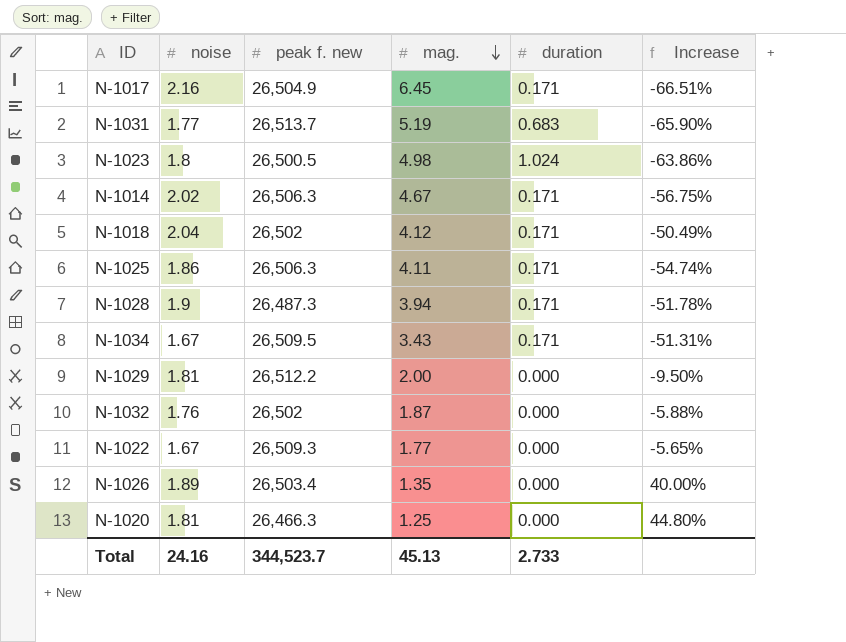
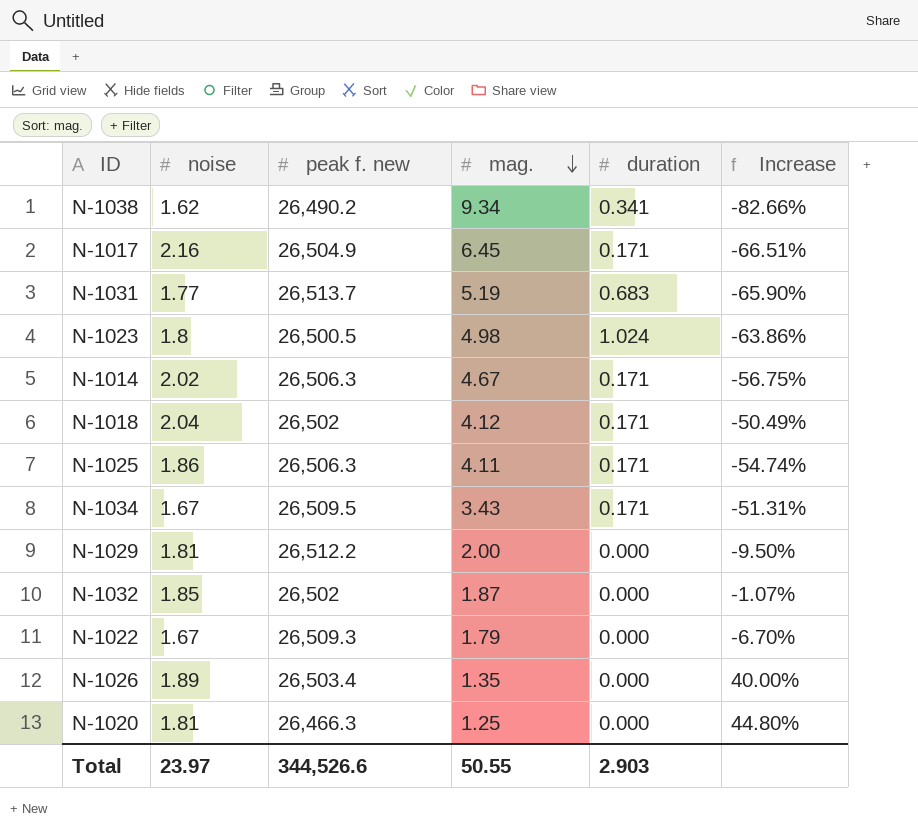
row N-1028: 1.9 | 26,487.3 | 3.94 | 0.171 | -51.78% -> none
row N-1038: none -> 1.62 | 26,490.2 | 9.34 | 0.341 | -82.66%
N-1032 | noise: 1.76 -> 1.85
N-1032 | Increase: -5.88% -> -1.07%
N-1022 | mag.: 1.77 -> 1.79
N-1022 | Increase: -5.65% -> -6.70%
Total | noise: 24.16 -> 23.97
Total | peak f. new: 344,523.7 -> 344,526.6
Total | mag.: 45.13 -> 50.55
Total | duration: 2.733 -> 2.903

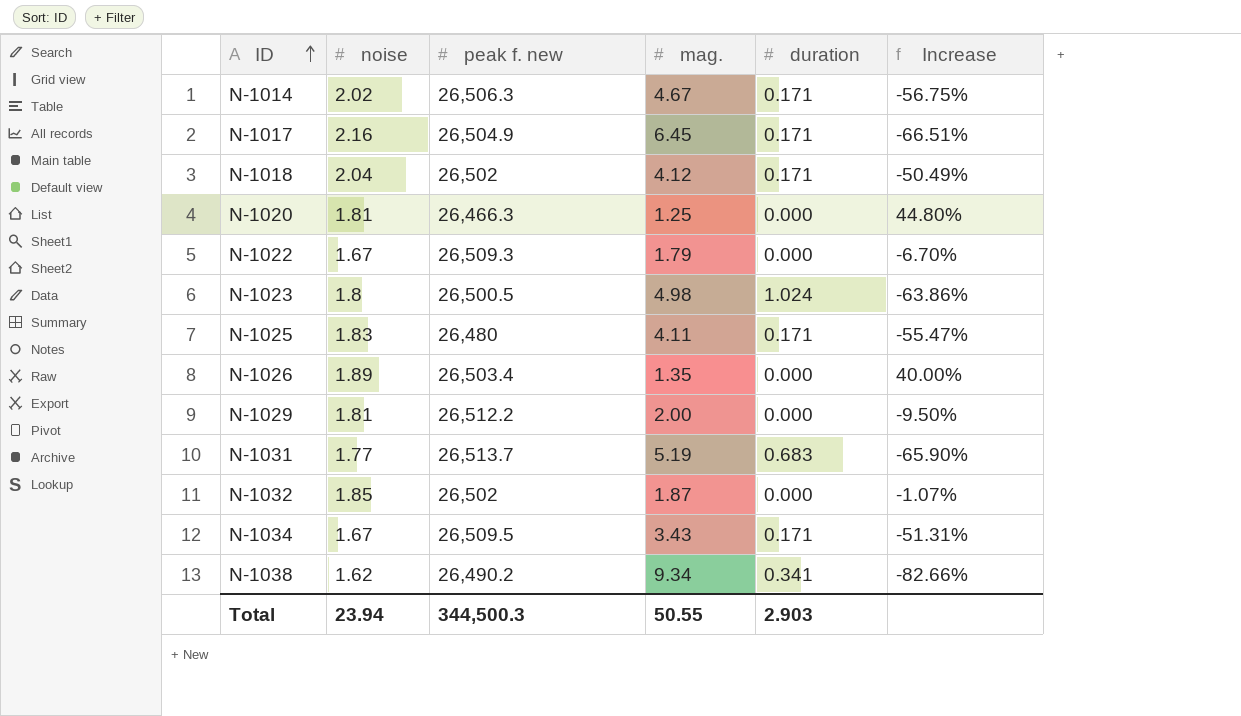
row order: mag. descending -> ID ascending
N-1025 | noise: 1.86 -> 1.83
N-1025 | peak f. new: 26,506.3 -> 26,480
N-1025 | Increase: -54.74% -> -55.47%
Total | noise: 23.97 -> 23.94
Total | peak f. new: 344,526.6 -> 344,500.3

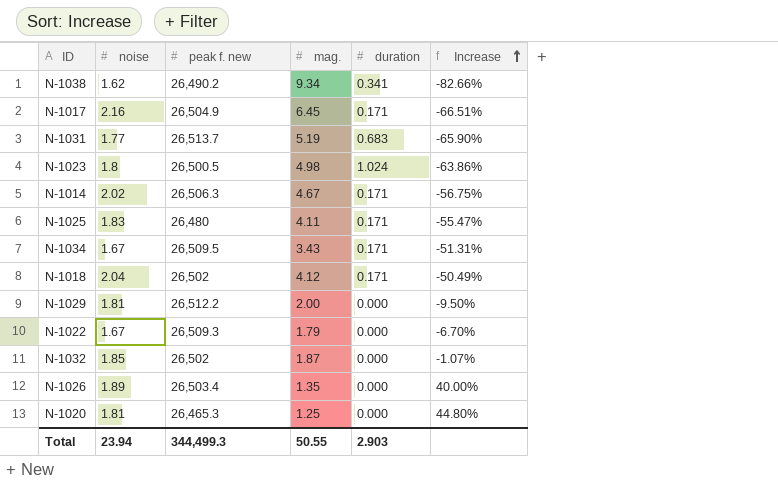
row order: ID ascending -> Increase ascending
N-1020 | peak f. new: 26,466.3 -> 26,465.3
Total | peak f. new: 344,500.3 -> 344,499.3

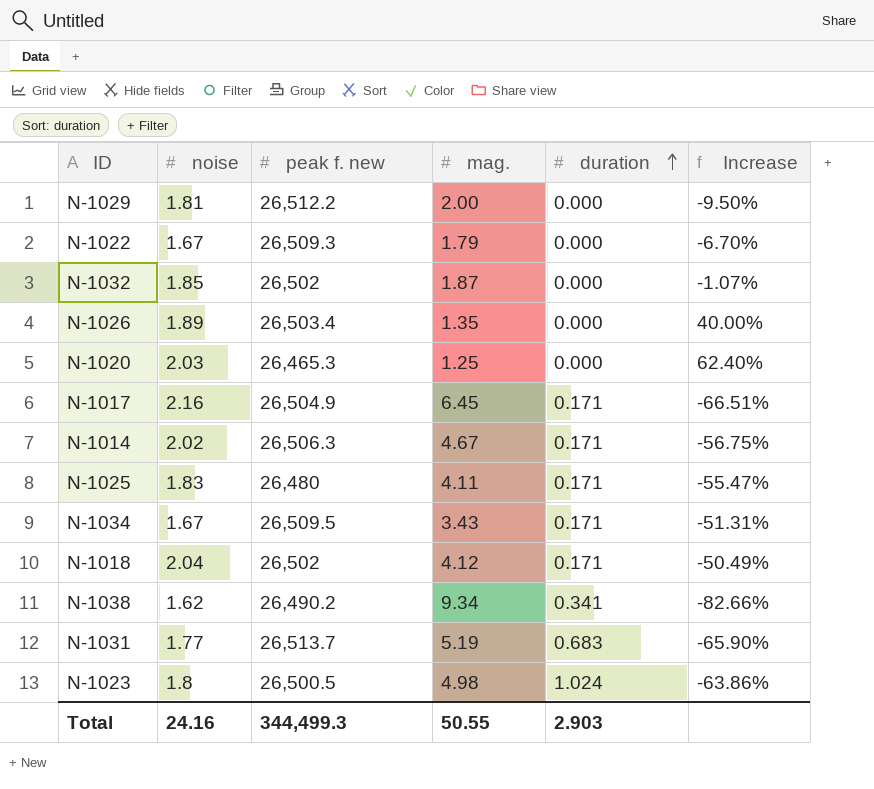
row order: Increase ascending -> duration ascending
N-1020 | noise: 1.81 -> 2.03
N-1020 | Increase: 44.80% -> 62.40%
Total | noise: 23.94 -> 24.16

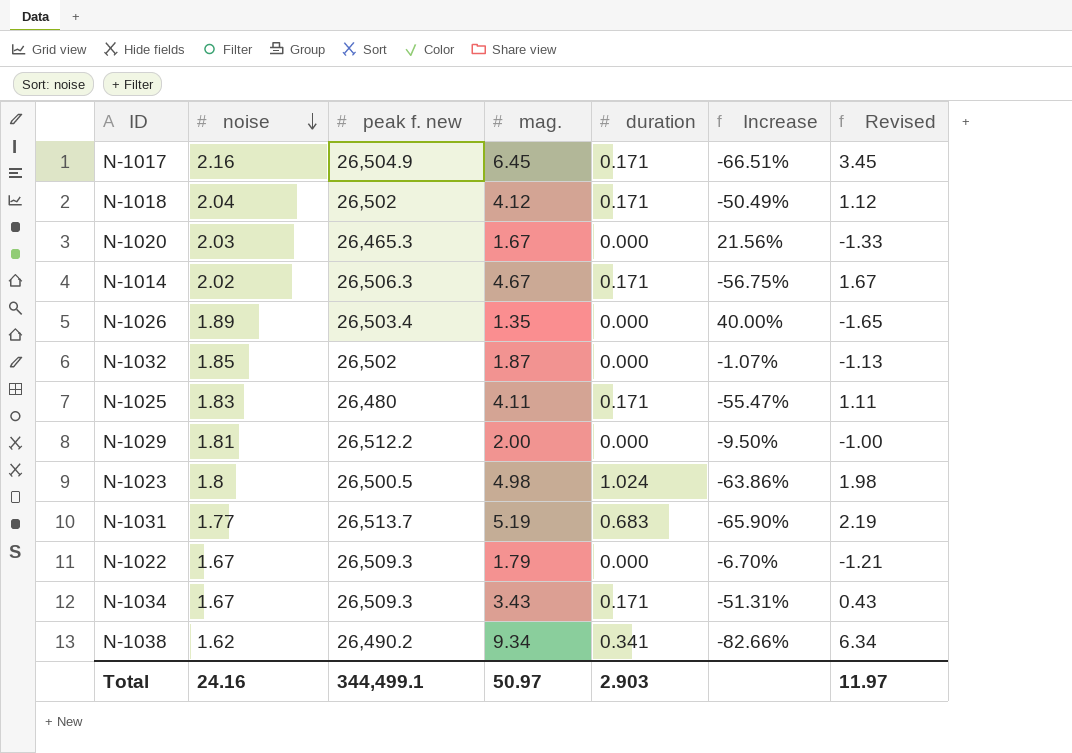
row order: duration ascending -> noise descending
column Revised | formula: none -> [mag.] - 3
N-1020 | mag.: 1.25 -> 1.67
N-1020 | Increase: 62.40% -> 21.56%
N-1034 | peak f. new: 26,509.5 -> 26,509.3
Total | peak f. new: 344,499.3 -> 344,499.1
Total | mag.: 50.55 -> 50.97

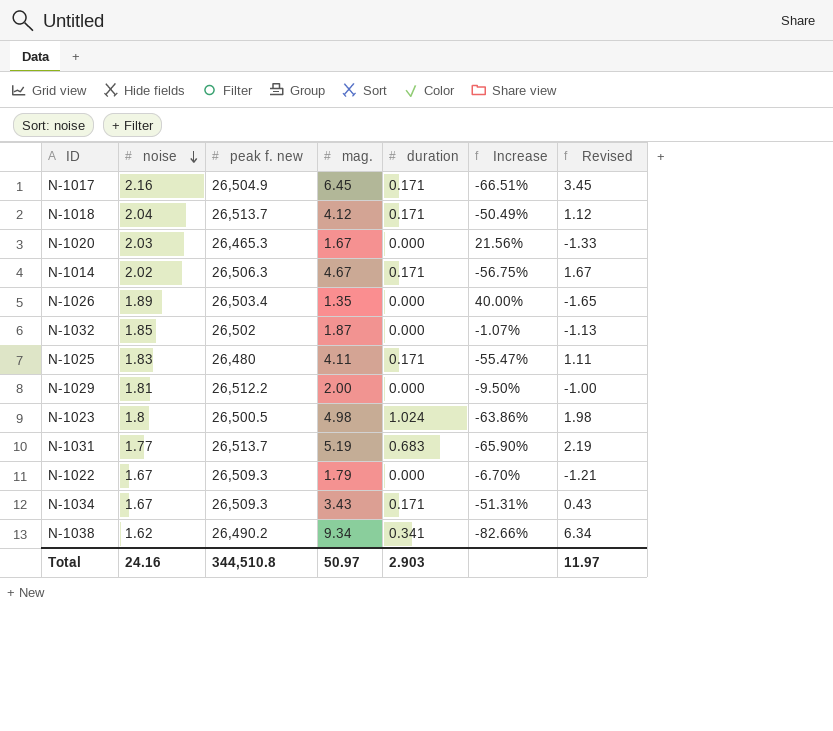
N-1018 | peak f. new: 26,502 -> 26,513.7
Total | peak f. new: 344,499.1 -> 344,510.8

